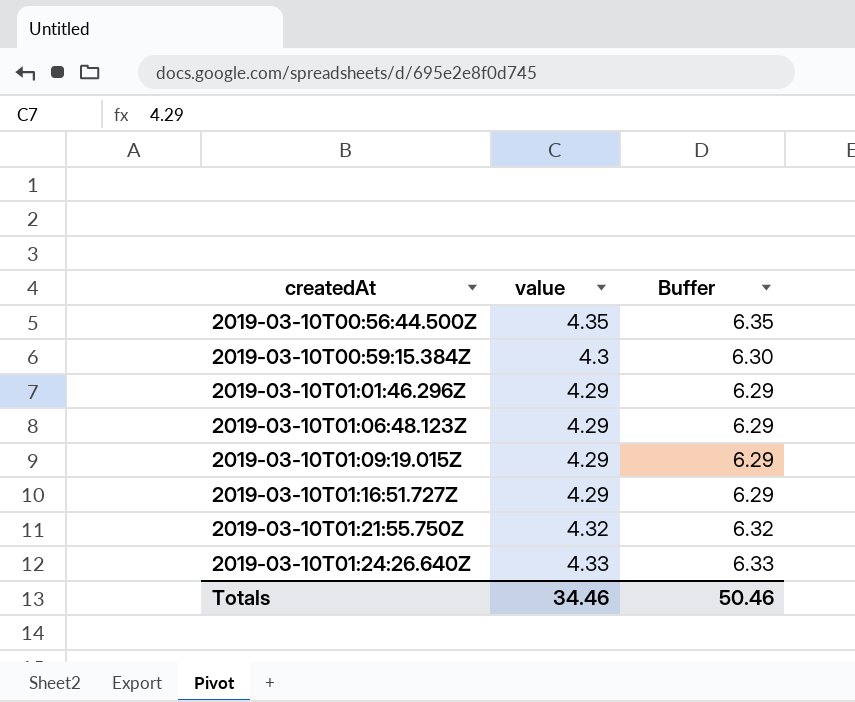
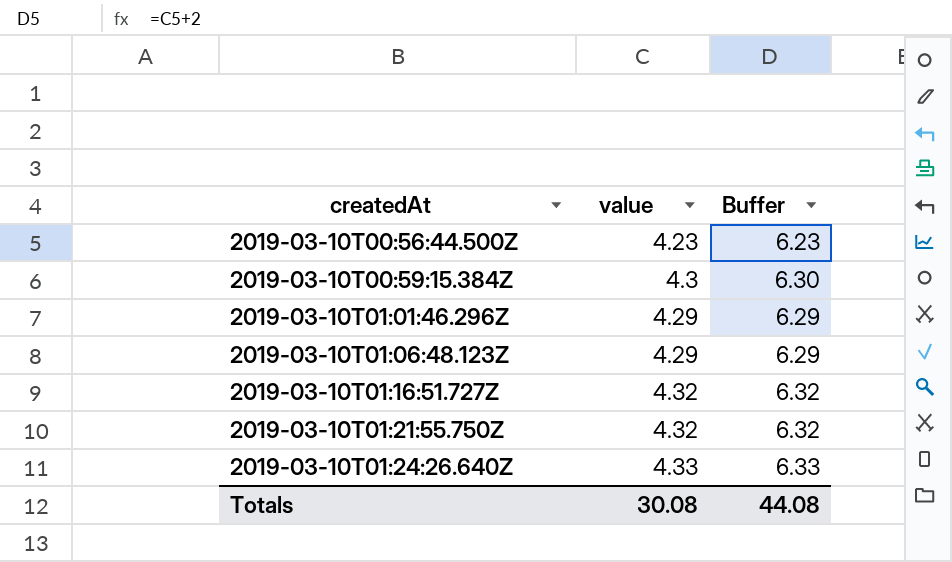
row 2019-03-10T01:09:19.015Z: 4.29 | 6.29 -> none
2019-03-10T00:56:44.500Z | value: 4.35 -> 4.23
2019-03-10T00:56:44.500Z | Buffer: 6.35 -> 6.23
2019-03-10T01:16:51.727Z | value: 4.29 -> 4.32
2019-03-10T01:16:51.727Z | Buffer: 6.29 -> 6.32
Totals | value: 34.46 -> 30.08
Totals | Buffer: 50.46 -> 44.08

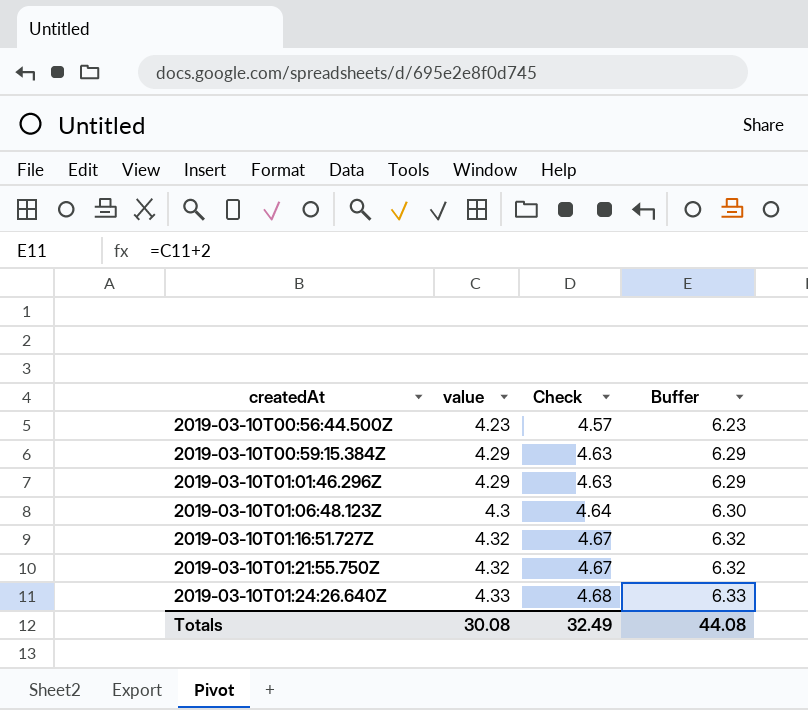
column Check | formula: none -> [value] * 1.08
2019-03-10T00:59:15.384Z | value: 4.3 -> 4.29
2019-03-10T00:59:15.384Z | Buffer: 6.30 -> 6.29
2019-03-10T01:06:48.123Z | value: 4.29 -> 4.3
2019-03-10T01:06:48.123Z | Buffer: 6.29 -> 6.30

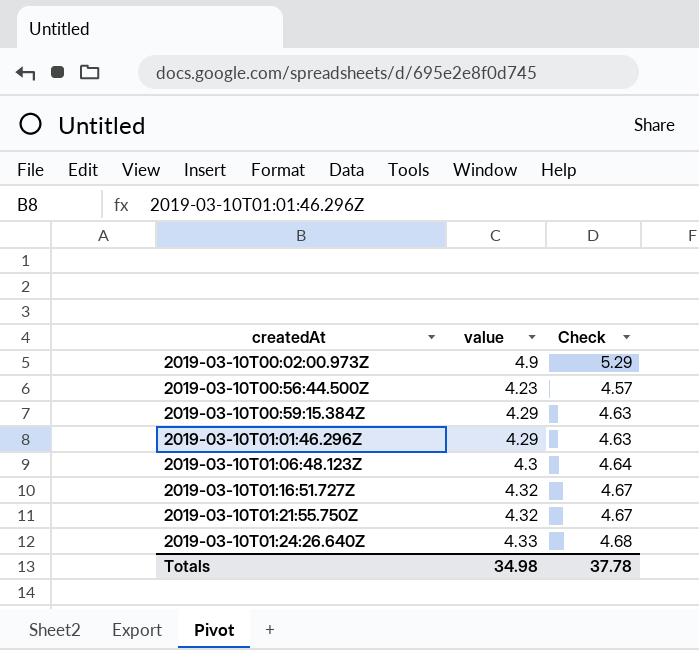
column Buffer | formula: [value] + 2 -> none
row 2019-03-10T00:02:00.973Z: none -> 4.9 | 5.29
Totals | value: 30.08 -> 34.98
Totals | Check: 32.49 -> 37.78

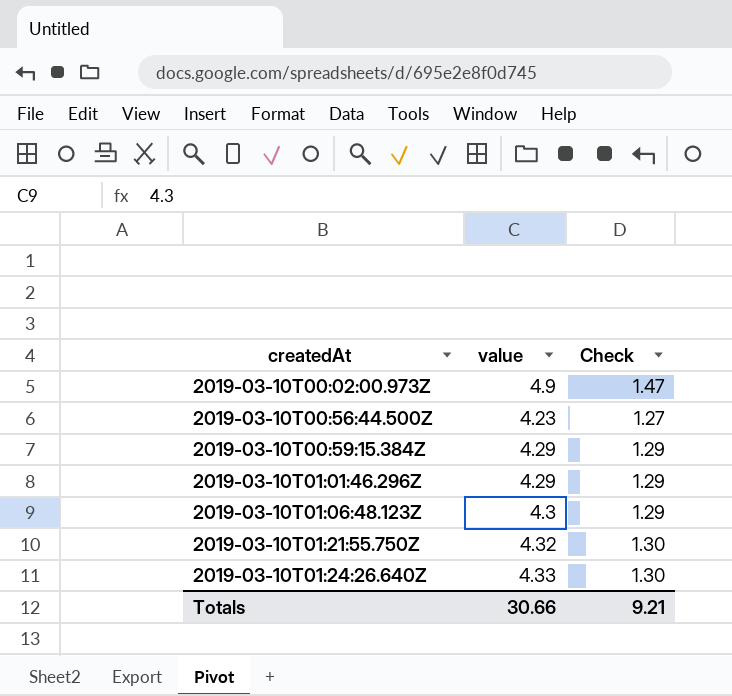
column Check | formula: [value] * 1.08 -> [value] * 0.3
row 2019-03-10T01:16:51.727Z: 4.32 | 4.67 -> none
Totals | value: 34.98 -> 30.66
Totals | Check: 37.78 -> 9.21

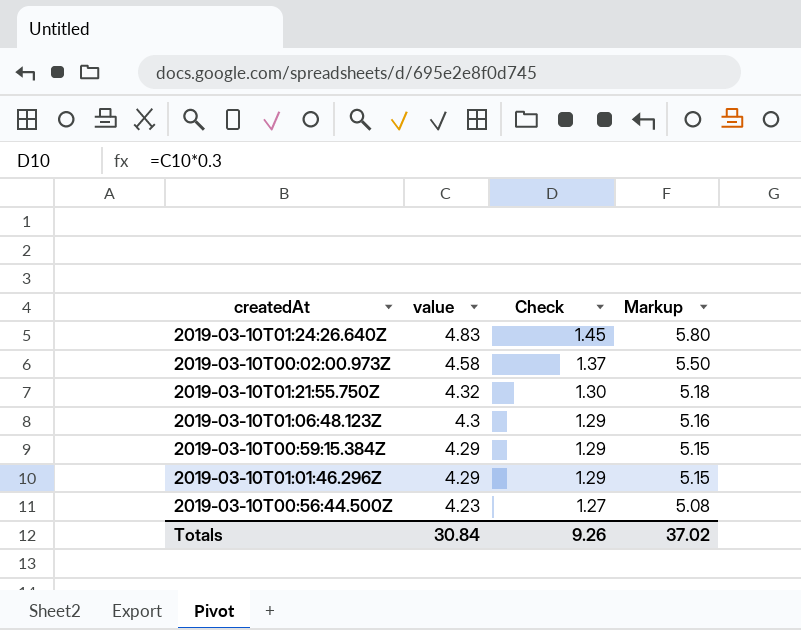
row order: createdAt ascending -> value descending
column Markup | formula: none -> [value] * 1.2
2019-03-10T01:24:26.640Z | value: 4.33 -> 4.83
2019-03-10T01:24:26.640Z | Check: 1.30 -> 1.45
2019-03-10T00:02:00.973Z | value: 4.9 -> 4.58
2019-03-10T00:02:00.973Z | Check: 1.47 -> 1.37
Totals | value: 30.66 -> 30.84
Totals | Check: 9.21 -> 9.26

